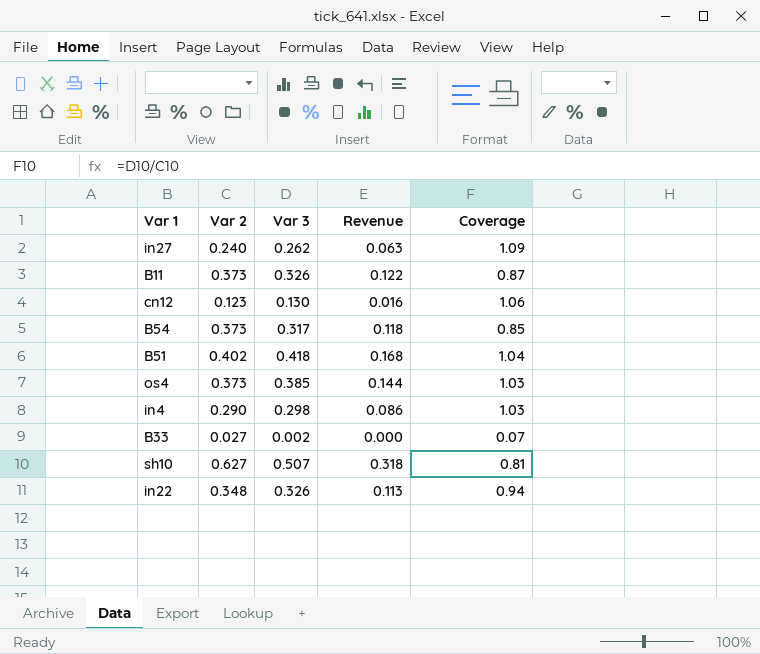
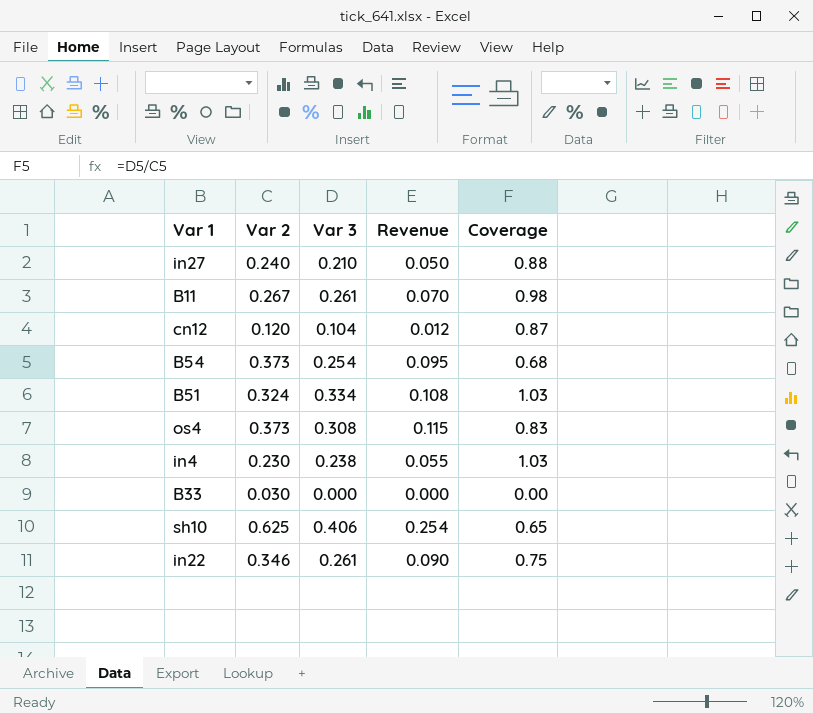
in27 | Var 3: 0.262 -> 0.210
in27 | Revenue: 0.063 -> 0.050
in27 | Coverage: 1.09 -> 0.88
B11 | Var 2: 0.373 -> 0.267
B11 | Var 3: 0.326 -> 0.261
B11 | Revenue: 0.122 -> 0.070
B11 | Coverage: 0.87 -> 0.98
cn12 | Var 2: 0.123 -> 0.120
cn12 | Var 3: 0.130 -> 0.104
cn12 | Revenue: 0.016 -> 0.012
cn12 | Coverage: 1.06 -> 0.87
B54 | Var 3: 0.317 -> 0.254
B54 | Revenue: 0.118 -> 0.095
B54 | Coverage: 0.85 -> 0.68
B51 | Var 2: 0.402 -> 0.324
B51 | Var 3: 0.418 -> 0.334
B51 | Revenue: 0.168 -> 0.108
B51 | Coverage: 1.04 -> 1.03
os4 | Var 3: 0.385 -> 0.308
os4 | Revenue: 0.144 -> 0.115
os4 | Coverage: 1.03 -> 0.83
in4 | Var 2: 0.290 -> 0.230
in4 | Var 3: 0.298 -> 0.238
in4 | Revenue: 0.086 -> 0.055
B33 | Var 2: 0.027 -> 0.030
B33 | Var 3: 0.002 -> 0.000
B33 | Coverage: 0.07 -> 0.00
sh10 | Var 2: 0.627 -> 0.625
sh10 | Var 3: 0.507 -> 0.406
sh10 | Revenue: 0.318 -> 0.254
sh10 | Coverage: 0.81 -> 0.65
in22 | Var 2: 0.348 -> 0.346
in22 | Var 3: 0.326 -> 0.261
in22 | Revenue: 0.113 -> 0.090
in22 | Coverage: 0.94 -> 0.75

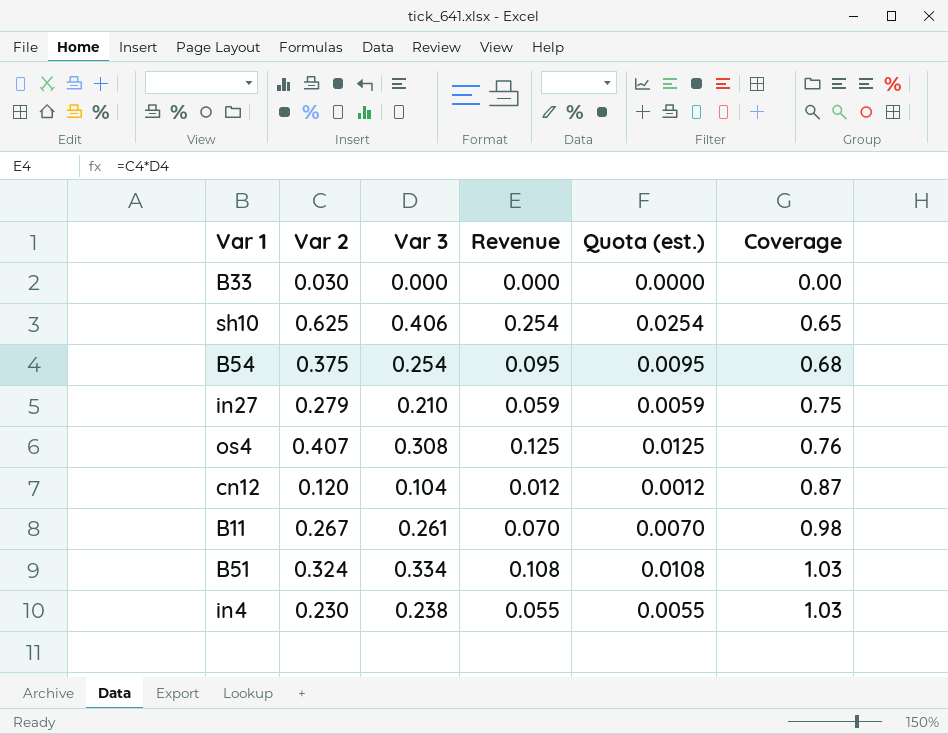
row order: none -> Coverage ascending
column Quota (est.) | formula: none -> [Revenue] * 0.1
row in22: 0.346 | 0.261 | 0.090 | 0.75 -> none
B54 | Var 2: 0.373 -> 0.375
in27 | Var 2: 0.240 -> 0.279
in27 | Revenue: 0.050 -> 0.059
in27 | Coverage: 0.88 -> 0.75
os4 | Var 2: 0.373 -> 0.407
os4 | Revenue: 0.115 -> 0.125
os4 | Coverage: 0.83 -> 0.76

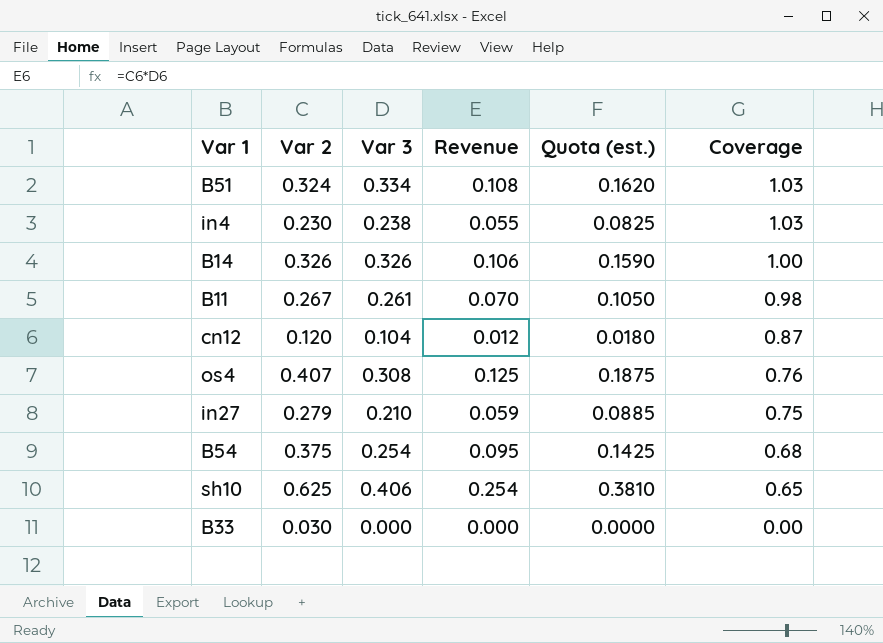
row order: Coverage ascending -> Coverage descending
column Quota (est.) | formula: [Revenue] * 0.1 -> [Revenue] * 1.5
row B14: none -> 0.326 | 0.326 | 0.106 | 0.1590 | 1.00

